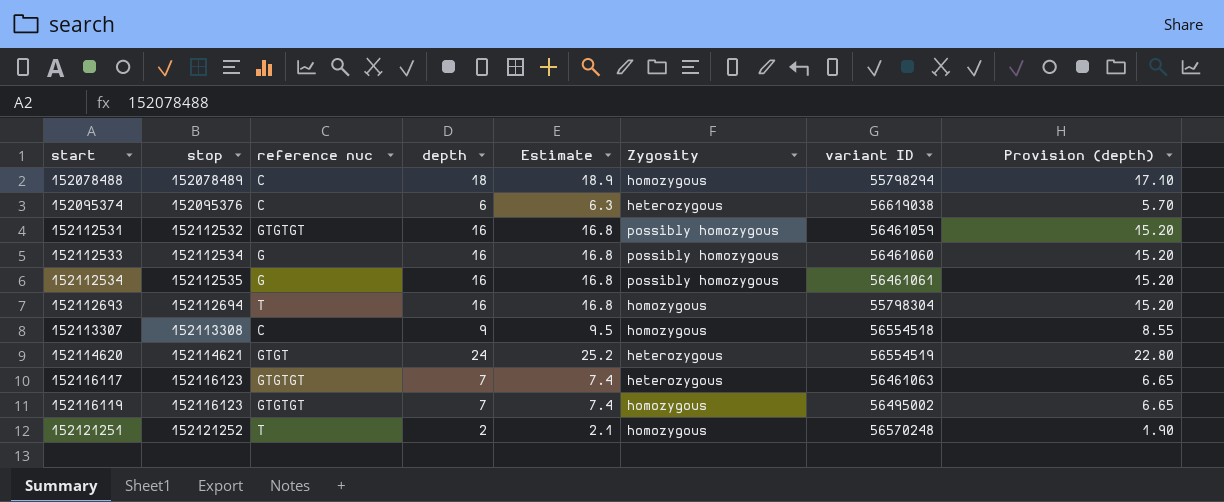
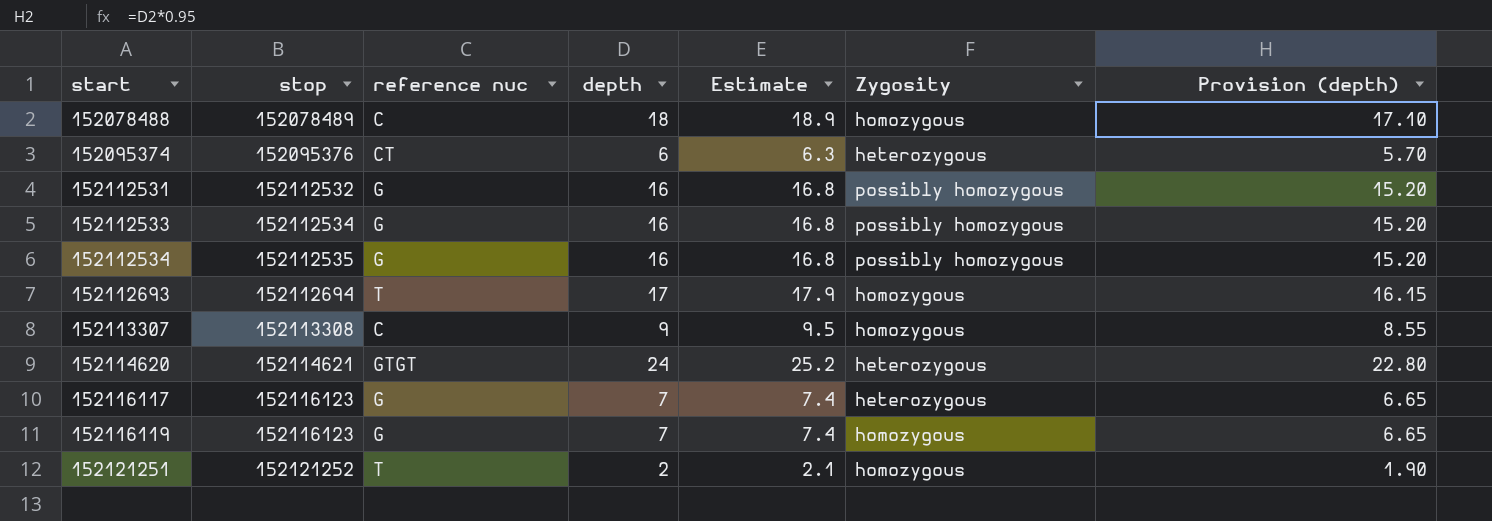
column variant ID | position: 7 -> none
152095374 | reference nuc: C -> CT
152112531 | reference nuc: GTGTGT -> G
152112693 | depth: 16 -> 17
152112693 | Estimate: 16.8 -> 17.9
152112693 | Provision (depth): 15.20 -> 16.15
152116117 | reference nuc: GTGTGT -> G
152116119 | reference nuc: GTGTGT -> G

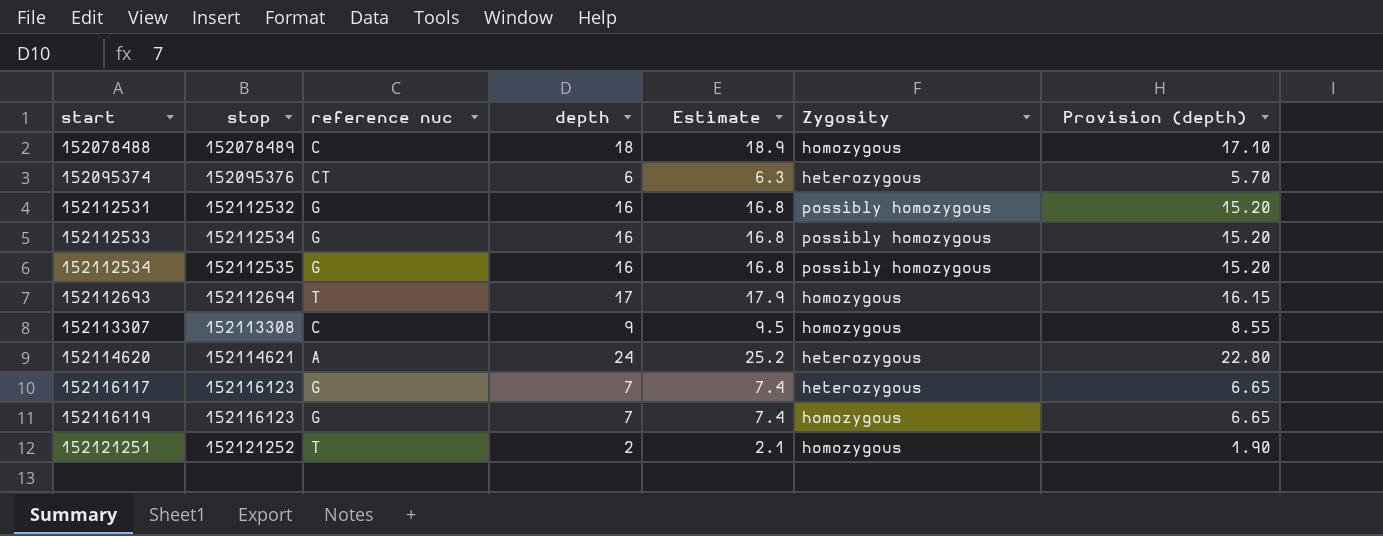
152114620 | reference nuc: GTGT -> A

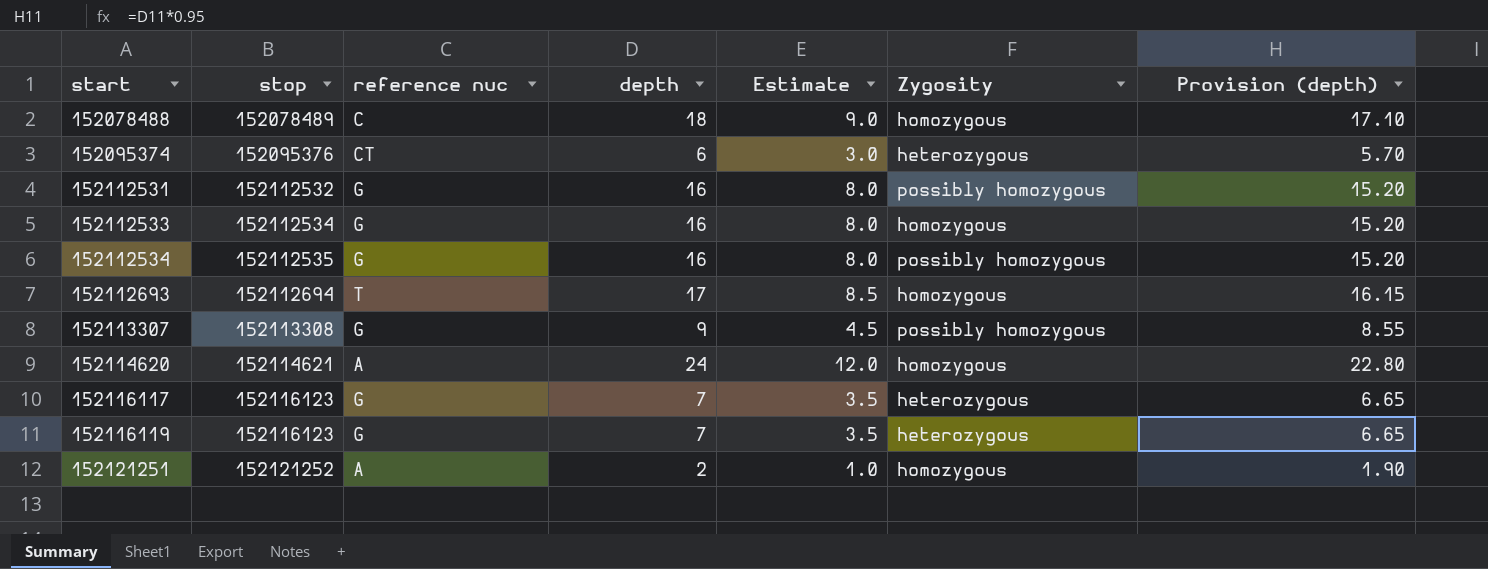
column Estimate | formula: [depth] * 1.05 -> [depth] * 0.5
152112533 | Zygosity: possibly homozygous -> homozygous
152113307 | reference nuc: C -> G
152113307 | Zygosity: homozygous -> possibly homozygous
152114620 | Zygosity: heterozygous -> homozygous
152116119 | Zygosity: homozygous -> heterozygous
152121251 | reference nuc: T -> A

